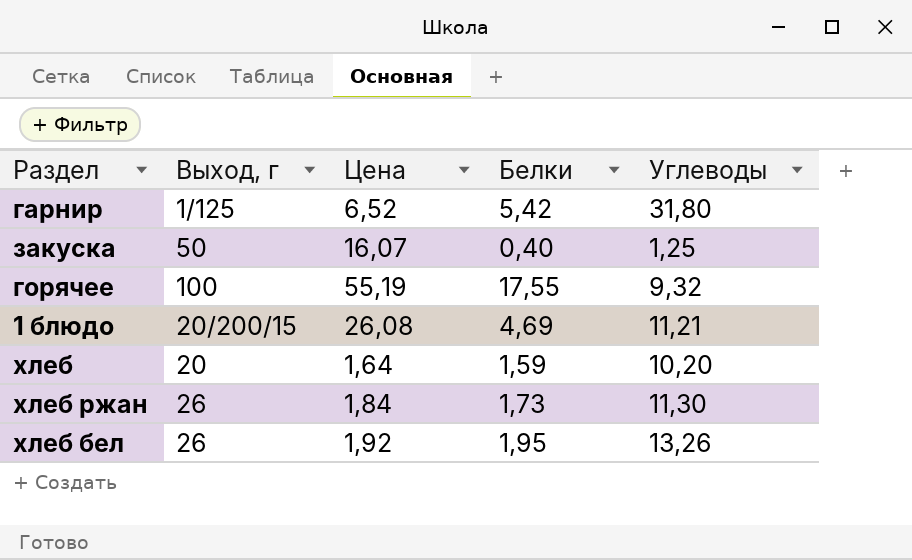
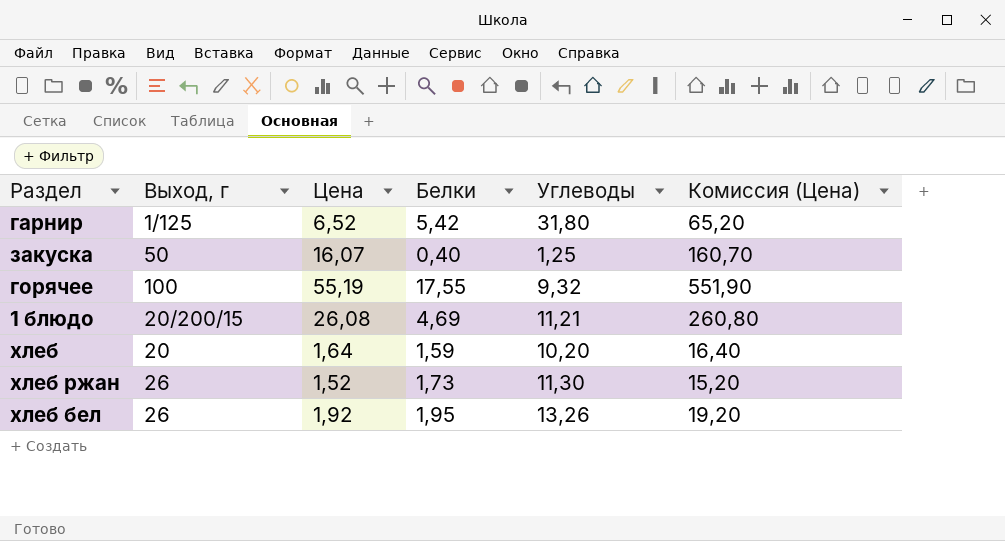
column Комиссия (Цена) | formula: none -> [Цена] * 10
хлеб ржан | Цена: 1,84 -> 1,52

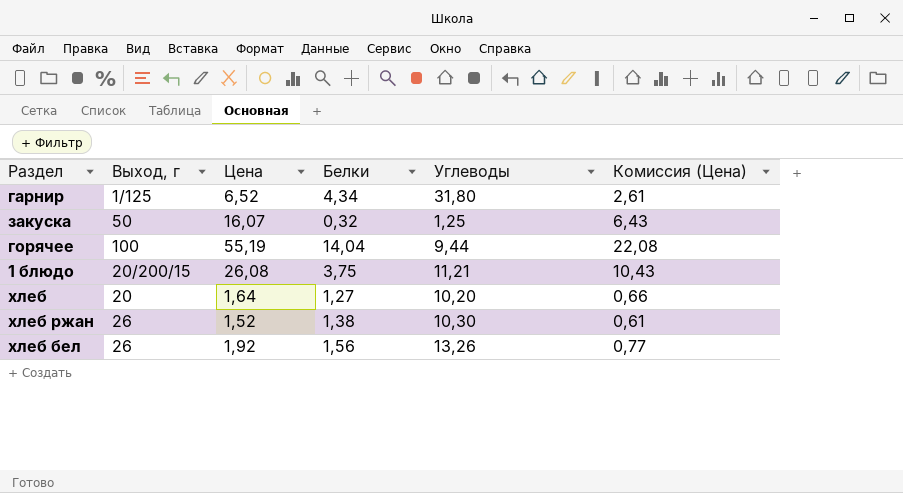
column Комиссия (Цена) | formula: [Цена] * 10 -> [Цена] * 0,4
гарнир | Белки: 5,42 -> 4,34
закуска | Белки: 0,40 -> 0,32
горячее | Белки: 17,55 -> 14,04
горячее | Углеводы: 9,32 -> 9,44
1 блюдо | Белки: 4,69 -> 3,75
хлеб | Белки: 1,59 -> 1,27
хлеб ржан | Белки: 1,73 -> 1,38
хлеб ржан | Углеводы: 11,30 -> 10,30
хлеб бел | Белки: 1,95 -> 1,56

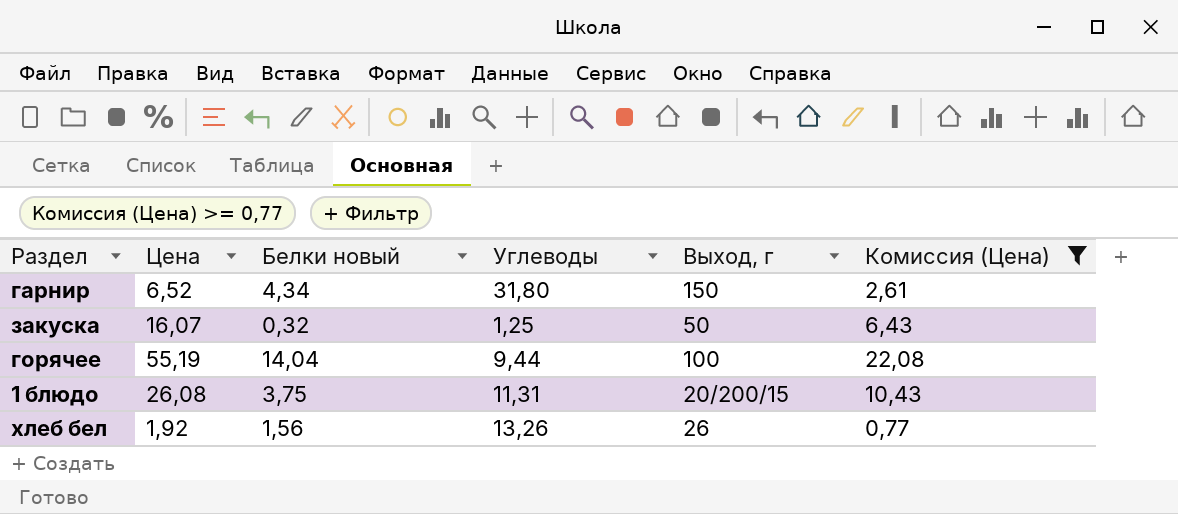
filter: none -> Комиссия (Цена) >= 0,77
column name: Белки -> Белки новый
column Выход, г | position: 2 -> 5
гарнир | Выход, г: 1/125 -> 150
1 блюдо | Углеводы: 11,21 -> 11,31

